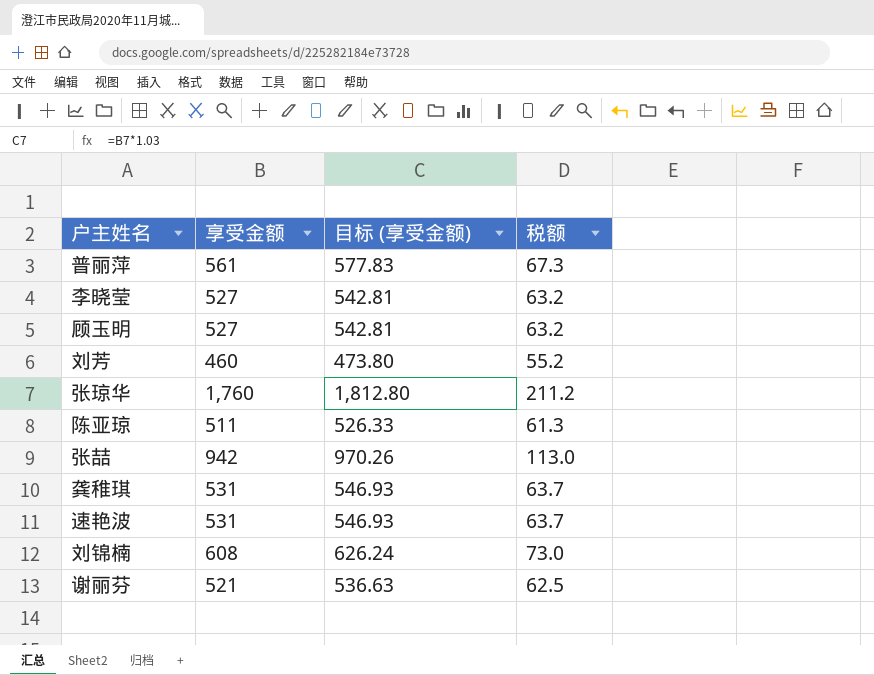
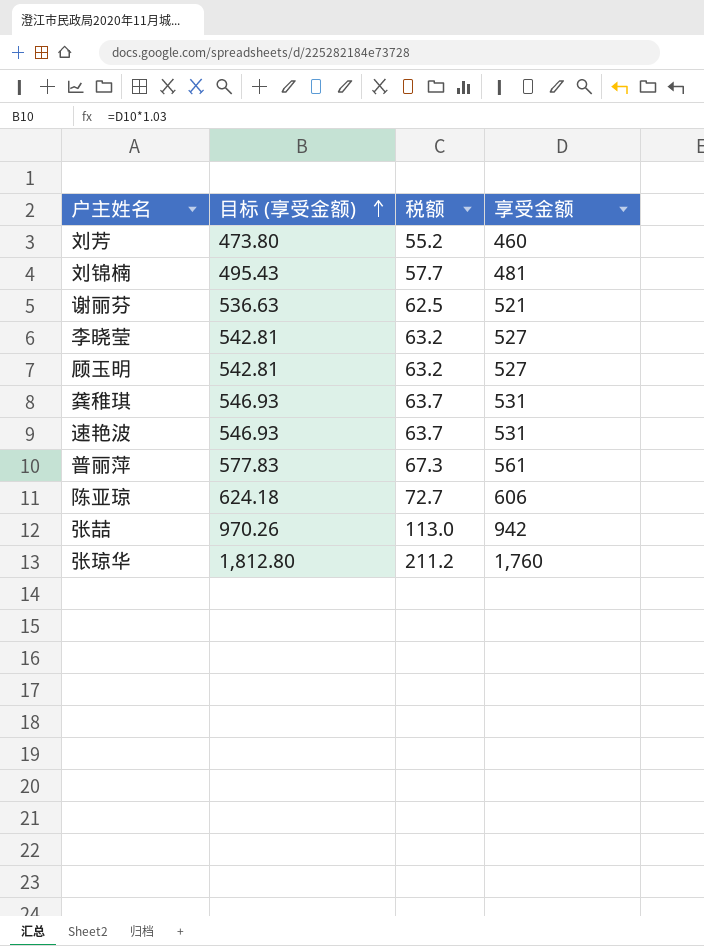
row order: none -> 目标 (享受金额) ascending
column 享受金额 | position: 2 -> 4
刘锦楠 | 目标 (享受金额): 626.24 -> 495.43
刘锦楠 | 税额: 73.0 -> 57.7
刘锦楠 | 享受金额: 608 -> 481
陈亚琼 | 目标 (享受金额): 526.33 -> 624.18
陈亚琼 | 税额: 61.3 -> 72.7
陈亚琼 | 享受金额: 511 -> 606

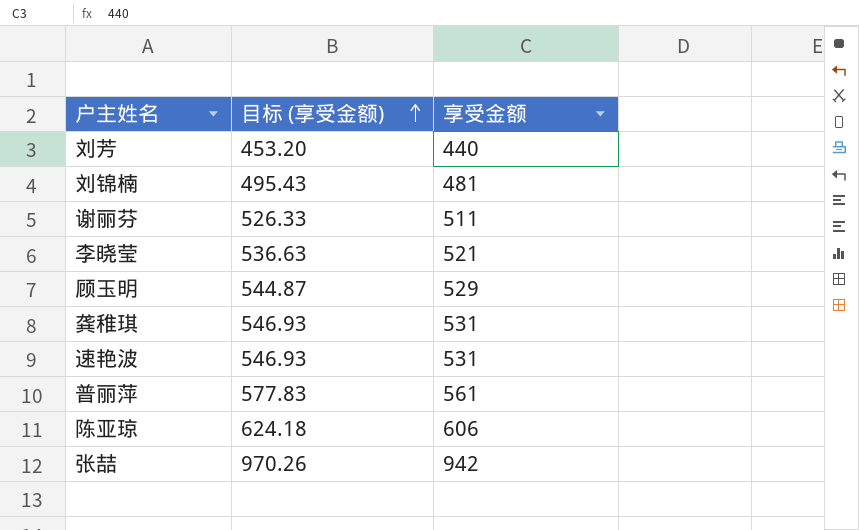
column 税额 | formula: [享受金额] * 0.12 -> none
row 张琼华: 1,812.80 | 211.2 | 1,760 -> none
刘芳 | 目标 (享受金额): 473.80 -> 453.20
刘芳 | 享受金额: 460 -> 440
谢丽芬 | 目标 (享受金额): 536.63 -> 526.33
谢丽芬 | 享受金额: 521 -> 511
李晓莹 | 目标 (享受金额): 542.81 -> 536.63
李晓莹 | 享受金额: 527 -> 521
顾玉明 | 目标 (享受金额): 542.81 -> 544.87
顾玉明 | 享受金额: 527 -> 529

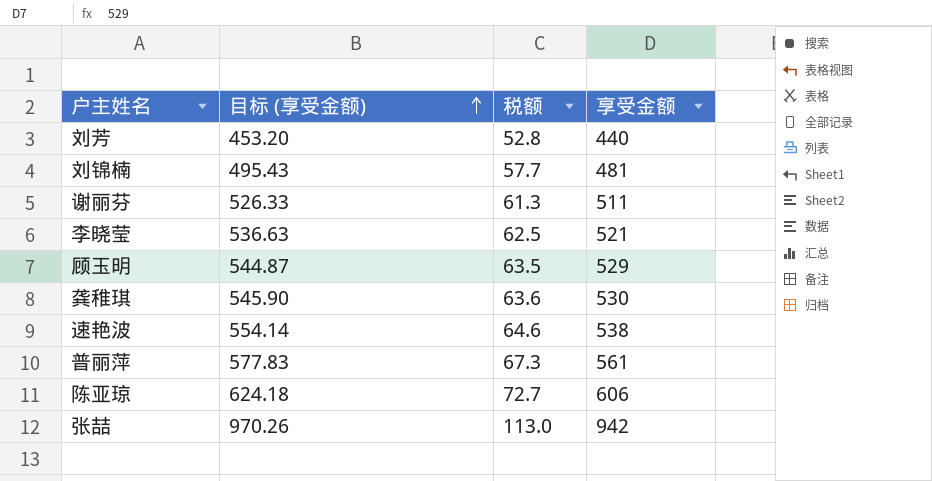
column 税额 | formula: none -> [享受金额] * 0.12
龚稚琪 | 目标 (享受金额): 546.93 -> 545.90
龚稚琪 | 享受金额: 531 -> 530
速艳波 | 目标 (享受金额): 546.93 -> 554.14
速艳波 | 享受金额: 531 -> 538

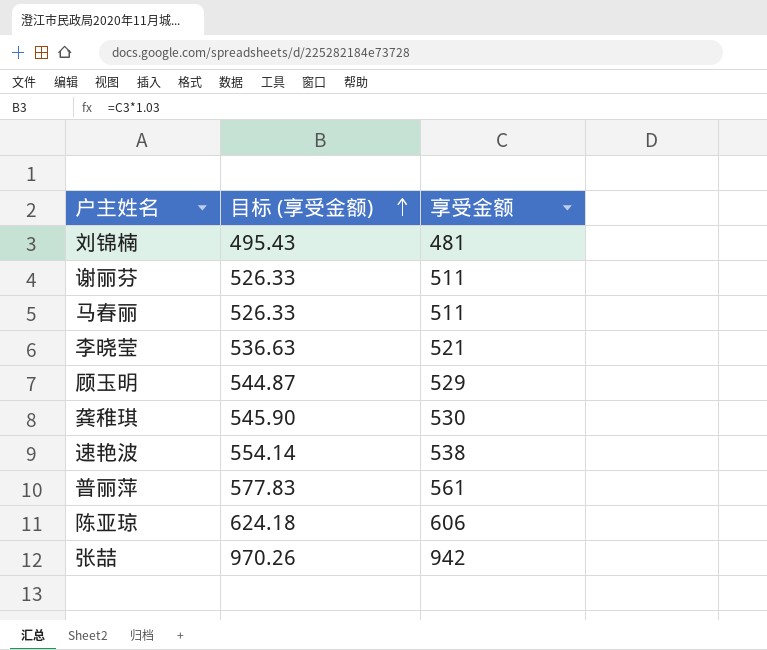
column 税额 | formula: [享受金额] * 0.12 -> none
row 刘芳: 453.20 | 52.8 | 440 -> none
row 马春丽: none -> 526.33 | 511

